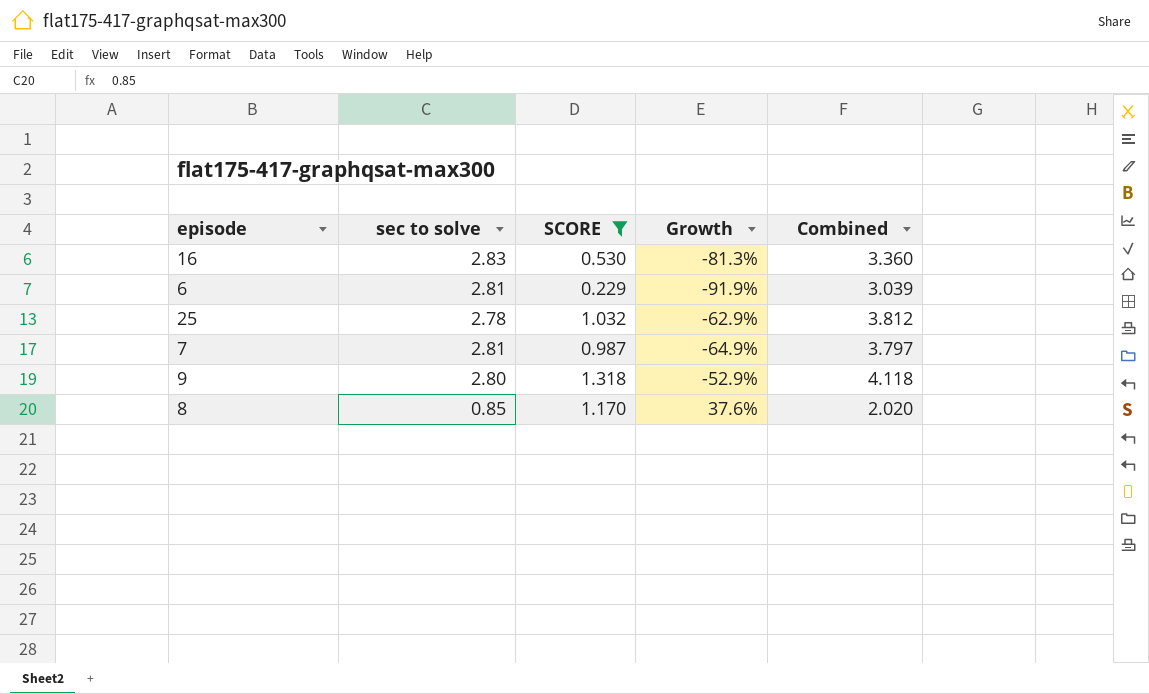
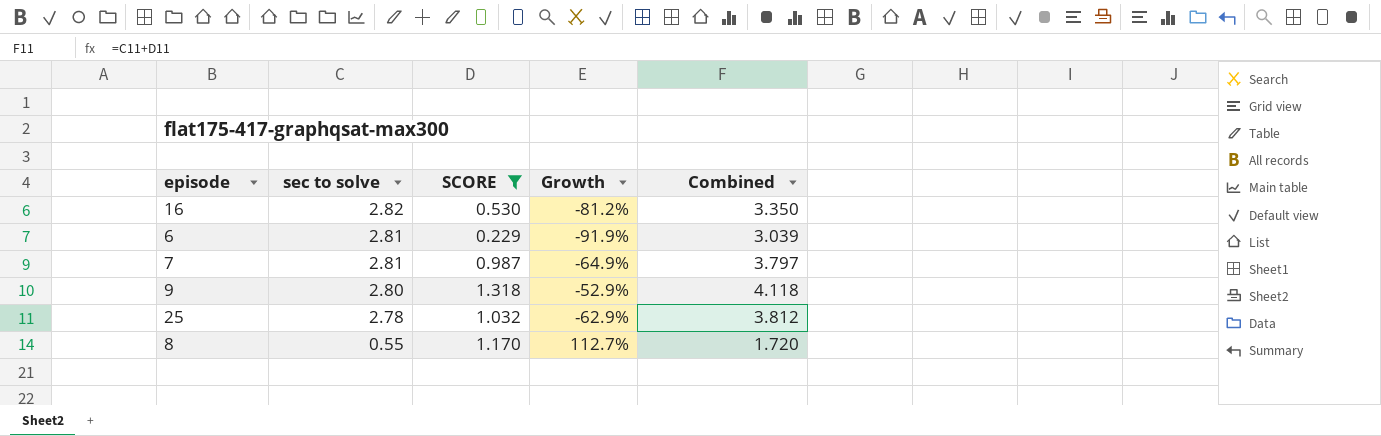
row order: none -> sec to solve descending
16 | sec to solve: 2.83 -> 2.82
16 | Growth: -81.3% -> -81.2%
16 | Combined: 3.360 -> 3.350
8 | sec to solve: 0.85 -> 0.55
8 | Growth: 37.6% -> 112.7%
8 | Combined: 2.020 -> 1.720

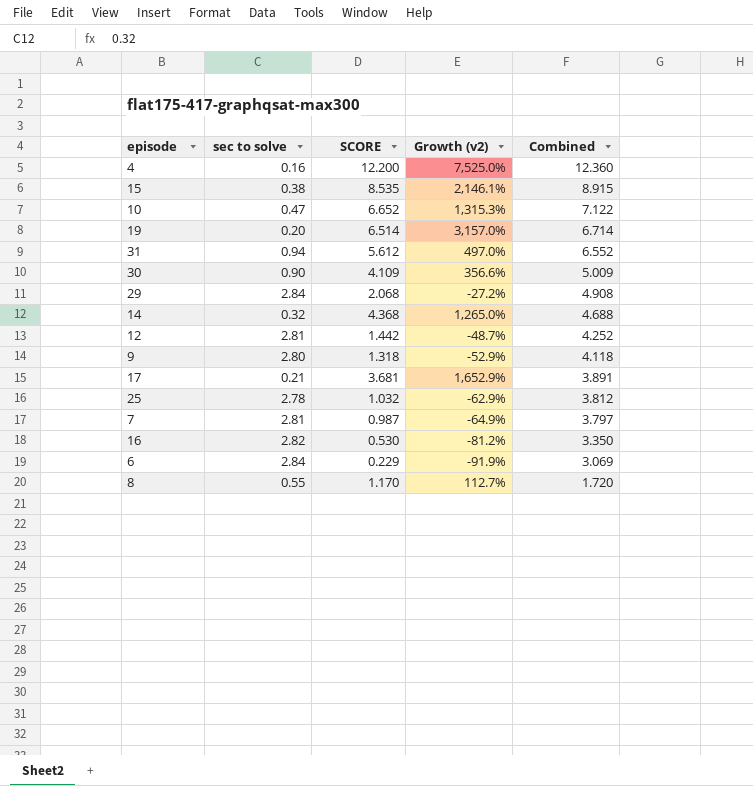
filter: SCORE <= 1.318 -> none
row order: sec to solve descending -> Combined descending
column name: Growth -> Growth (v2)
6 | sec to solve: 2.81 -> 2.84
6 | Combined: 3.039 -> 3.069

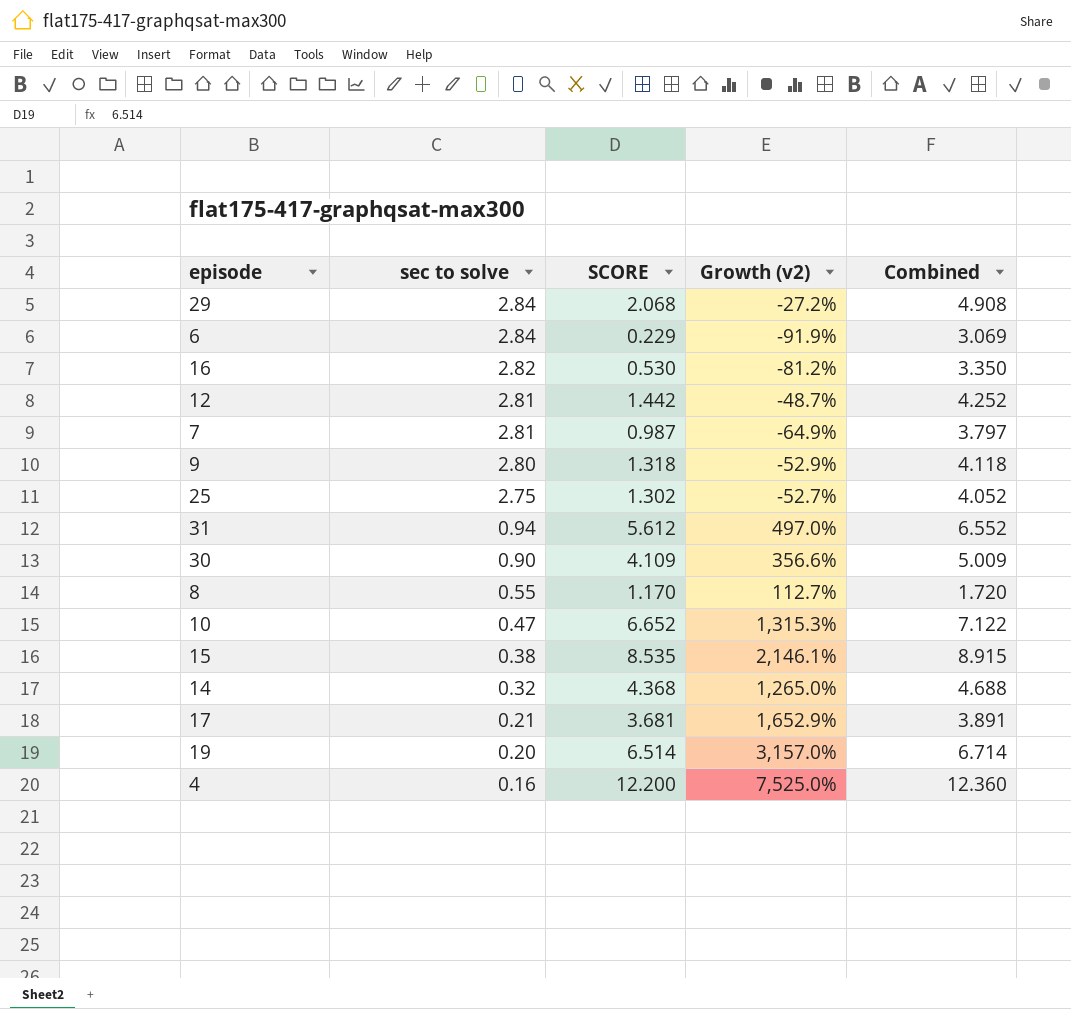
row order: Combined descending -> sec to solve descending
25 | sec to solve: 2.78 -> 2.75
25 | SCORE: 1.032 -> 1.302
25 | Growth (v2): -62.9% -> -52.7%
25 | Combined: 3.812 -> 4.052

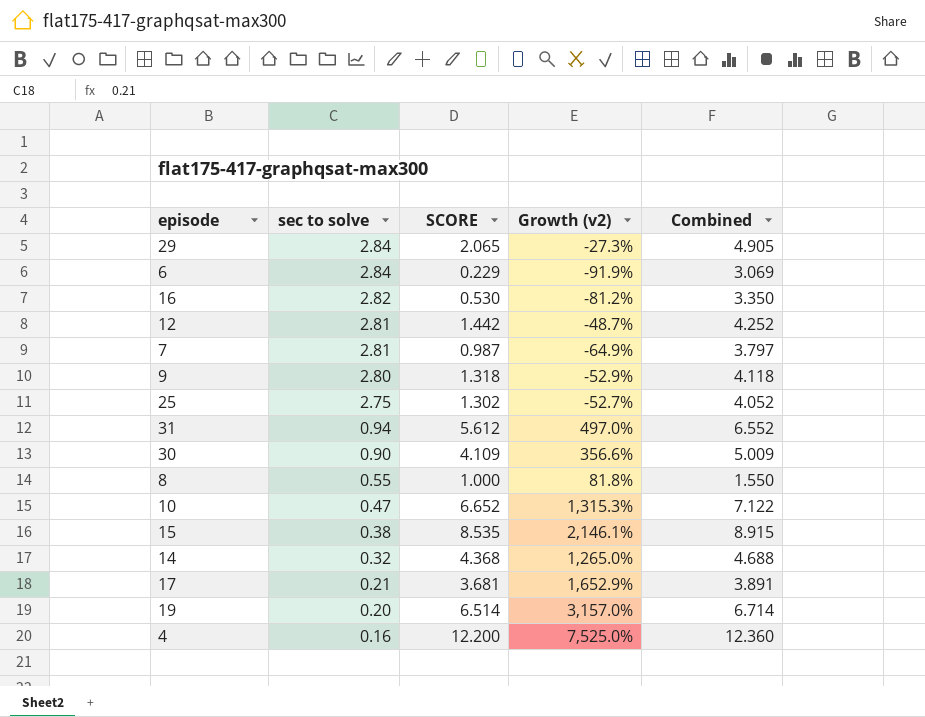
29 | SCORE: 2.068 -> 2.065
29 | Growth (v2): -27.2% -> -27.3%
29 | Combined: 4.908 -> 4.905
8 | SCORE: 1.170 -> 1.000
8 | Growth (v2): 112.7% -> 81.8%
8 | Combined: 1.720 -> 1.550

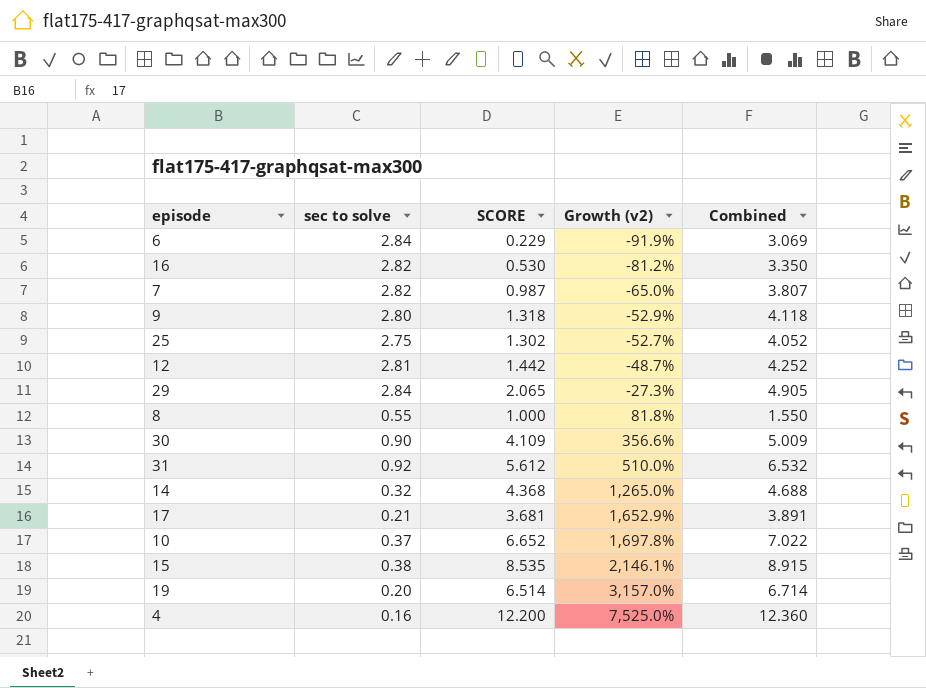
row order: sec to solve descending -> Growth (v2) ascending
7 | sec to solve: 2.81 -> 2.82
7 | Growth (v2): -64.9% -> -65.0%
7 | Combined: 3.797 -> 3.807
31 | sec to solve: 0.94 -> 0.92
31 | Growth (v2): 497.0% -> 510.0%
31 | Combined: 6.552 -> 6.532
10 | sec to solve: 0.47 -> 0.37
10 | Growth (v2): 1,315.3% -> 1,697.8%
10 | Combined: 7.122 -> 7.022

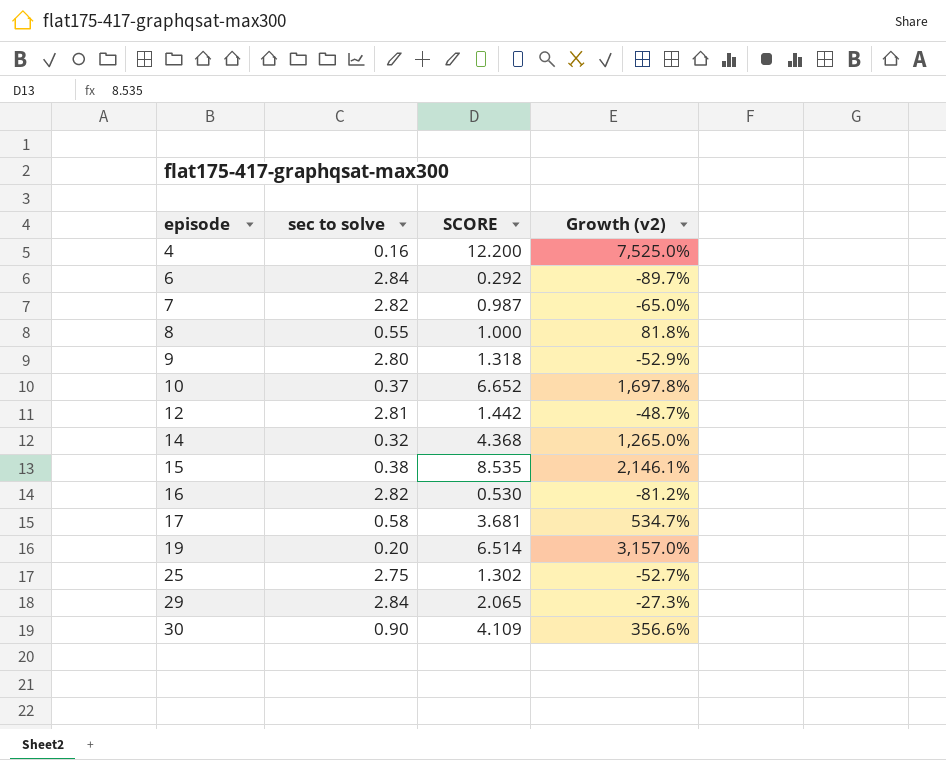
row order: Growth (v2) ascending -> episode ascending
column Combined | formula: [sec to solve] + [SCORE] -> none
row 31: 0.92 | 5.612 | 510.0% | 6.532 -> none
6 | SCORE: 0.229 -> 0.292
6 | Growth (v2): -91.9% -> -89.7%
17 | sec to solve: 0.21 -> 0.58
17 | Growth (v2): 1,652.9% -> 534.7%

